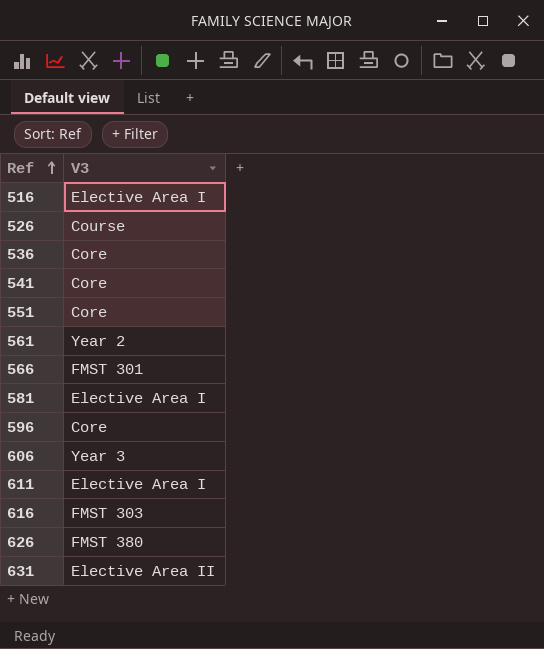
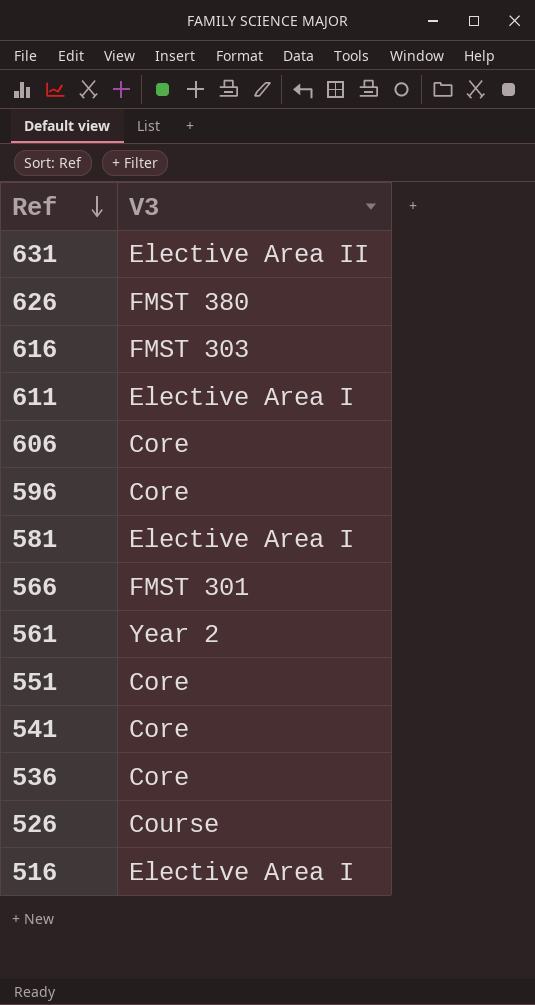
row order: Ref ascending -> Ref descending
606 | V3: Year 3 -> Core

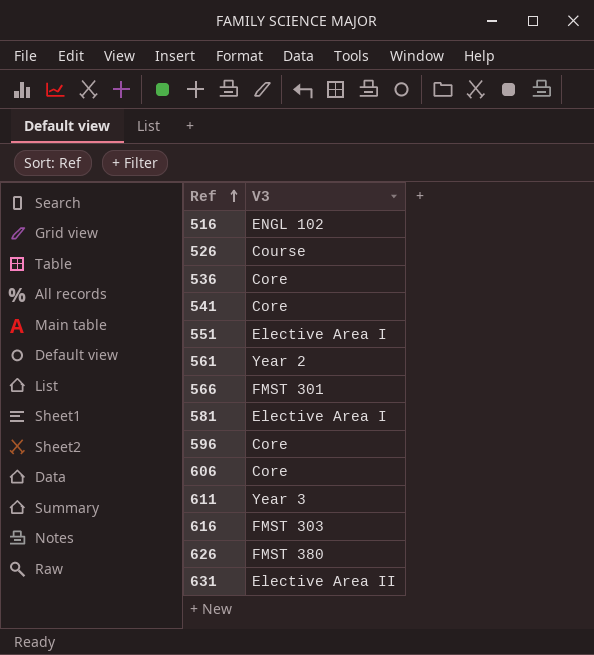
row order: Ref descending -> Ref ascending
516 | V3: Elective Area I -> ENGL 102
551 | V3: Core -> Elective Area I
611 | V3: Elective Area I -> Year 3

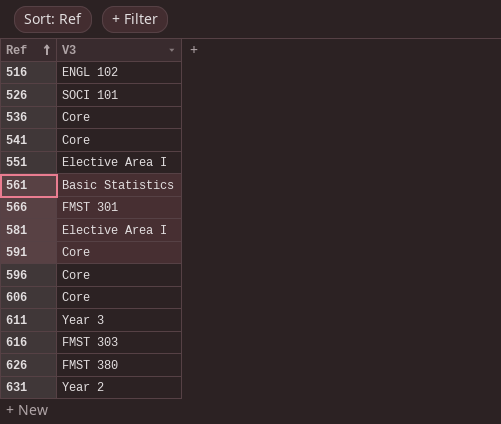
526 | V3: Course -> SOCI 101
561 | V3: Year 2 -> Basic Statistics
row 591: none -> Core
631 | V3: Elective Area II -> Year 2

